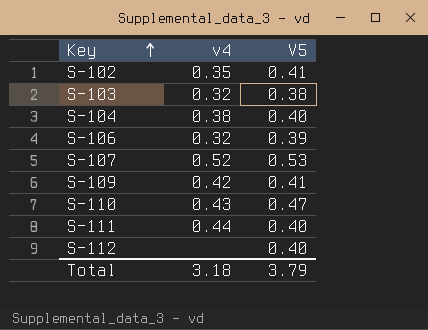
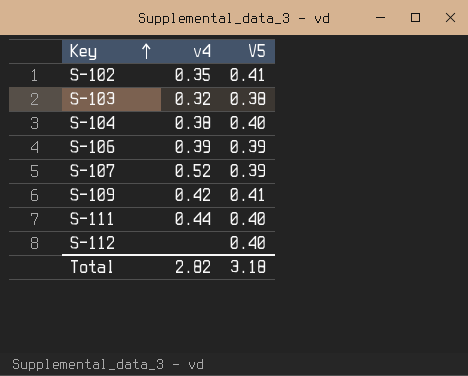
row S-110: 0.43 | 0.47 -> none
S-106 | v4: 0.32 -> 0.39
S-107 | V5: 0.53 -> 0.39
Total | v4: 3.18 -> 2.82
Total | V5: 3.79 -> 3.18

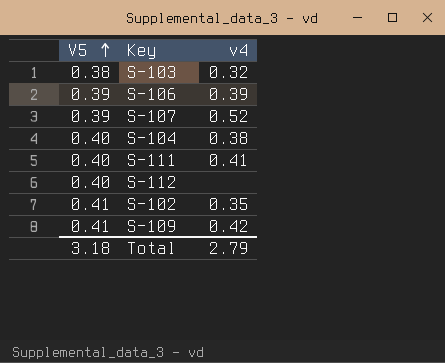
row order: Key ascending -> V5 ascending
column V5 | position: 3 -> 1
S-111 | v4: 0.44 -> 0.41
Total | v4: 2.82 -> 2.79

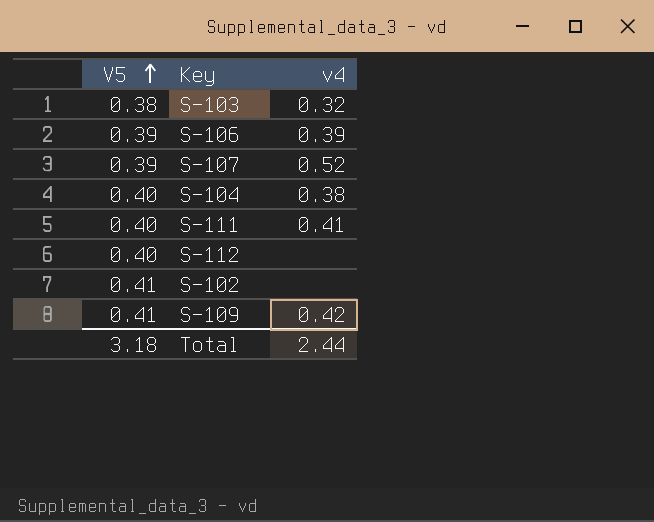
S-102 | v4: 0.35 -> none
Total | v4: 2.79 -> 2.44

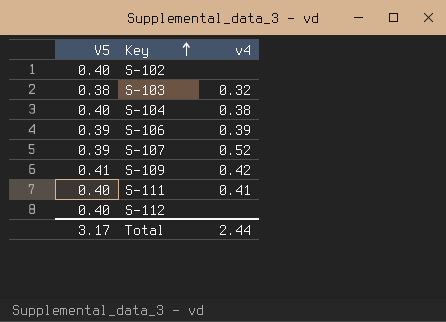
row order: V5 ascending -> Key ascending
S-102 | V5: 0.41 -> 0.40
Total | V5: 3.18 -> 3.17

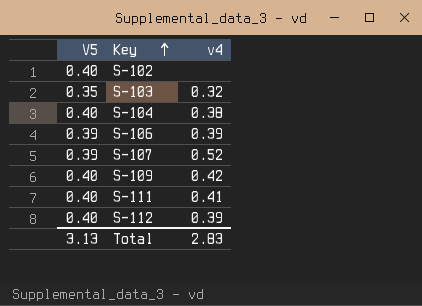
S-103 | V5: 0.38 -> 0.35
S-109 | V5: 0.41 -> 0.40
S-112 | v4: none -> 0.39
Total | V5: 3.17 -> 3.13
Total | v4: 2.44 -> 2.83

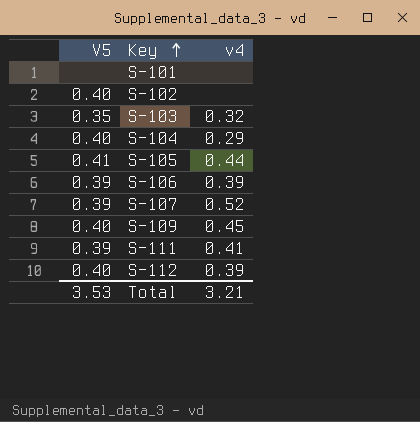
row S-101: none -> none | none
S-104 | v4: 0.38 -> 0.29
row S-105: none -> 0.41 | 0.44
S-109 | v4: 0.42 -> 0.45
S-111 | V5: 0.40 -> 0.39
Total | V5: 3.13 -> 3.53
Total | v4: 2.83 -> 3.21

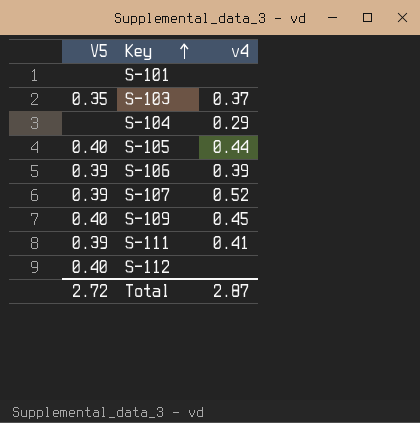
row S-102: 0.40 | none -> none
S-103 | v4: 0.32 -> 0.37
S-104 | V5: 0.40 -> none
S-105 | V5: 0.41 -> 0.40
S-112 | v4: 0.39 -> none
Total | V5: 3.53 -> 2.72
Total | v4: 3.21 -> 2.87

